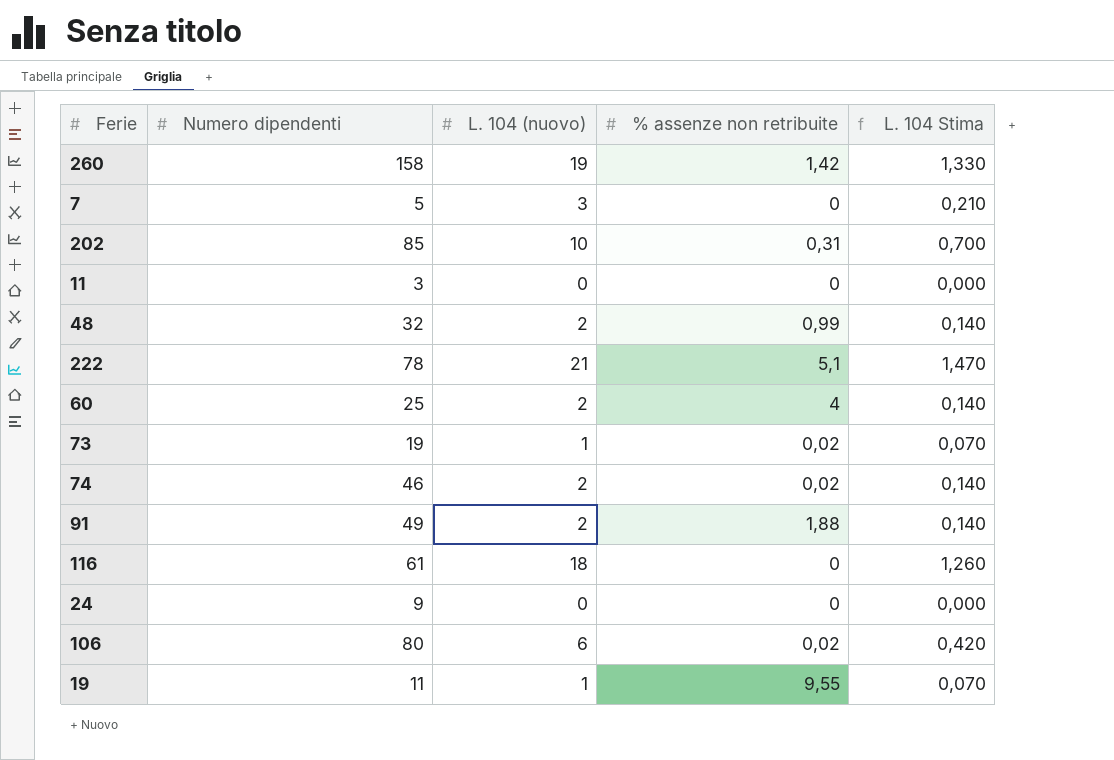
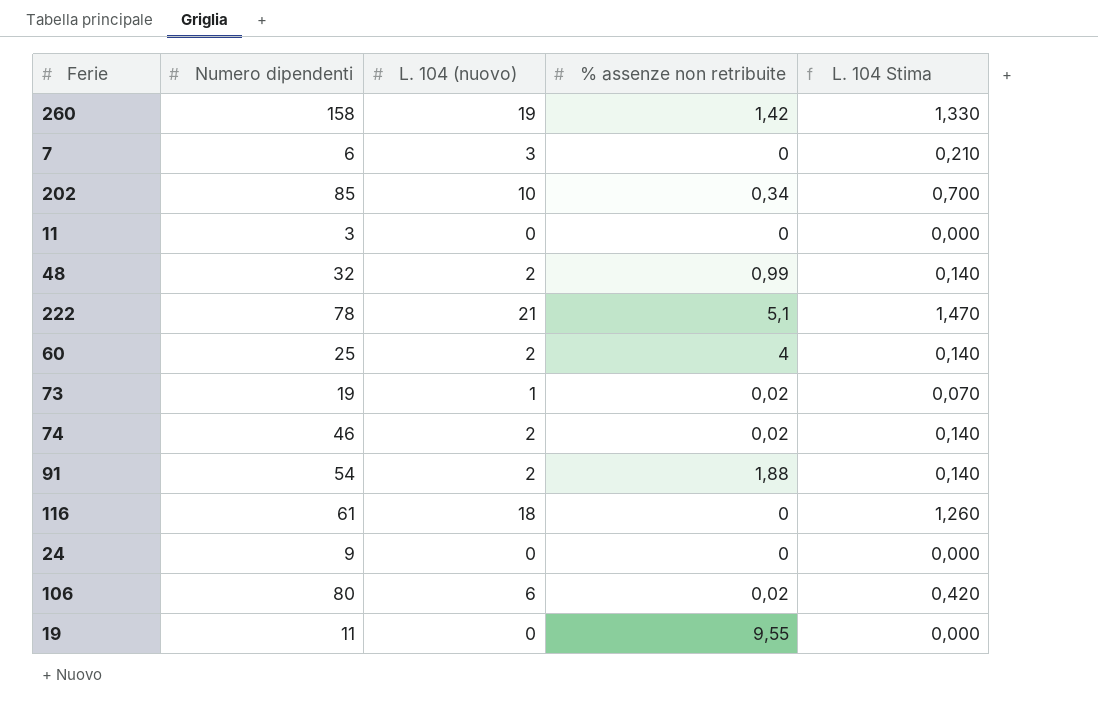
7 | Numero dipendenti: 5 -> 6
202 | % assenze non retribuite: 0,31 -> 0,34
91 | Numero dipendenti: 49 -> 54
19 | L. 104 (nuovo): 1 -> 0
19 | L. 104 Stima: 0,070 -> 0,000

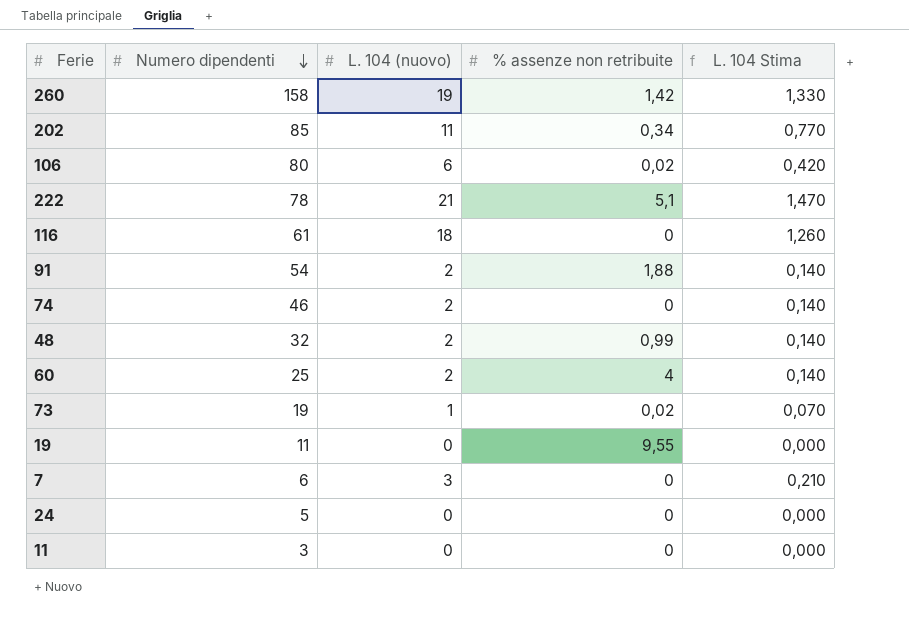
row order: none -> Numero dipendenti descending
202 | L. 104 (nuovo): 10 -> 11
202 | L. 104 Stima: 0,700 -> 0,770
74 | % assenze non retribuite: 0,02 -> 0
24 | Numero dipendenti: 9 -> 5

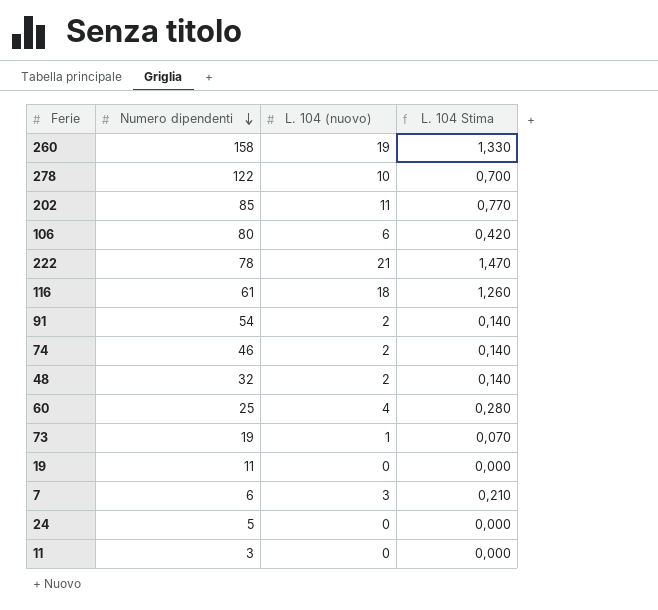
column % assenze non retribuite | position: 4 -> none
row 278: none -> 122 | 10 | 0,700
60 | L. 104 (nuovo): 2 -> 4
60 | L. 104 Stima: 0,140 -> 0,280

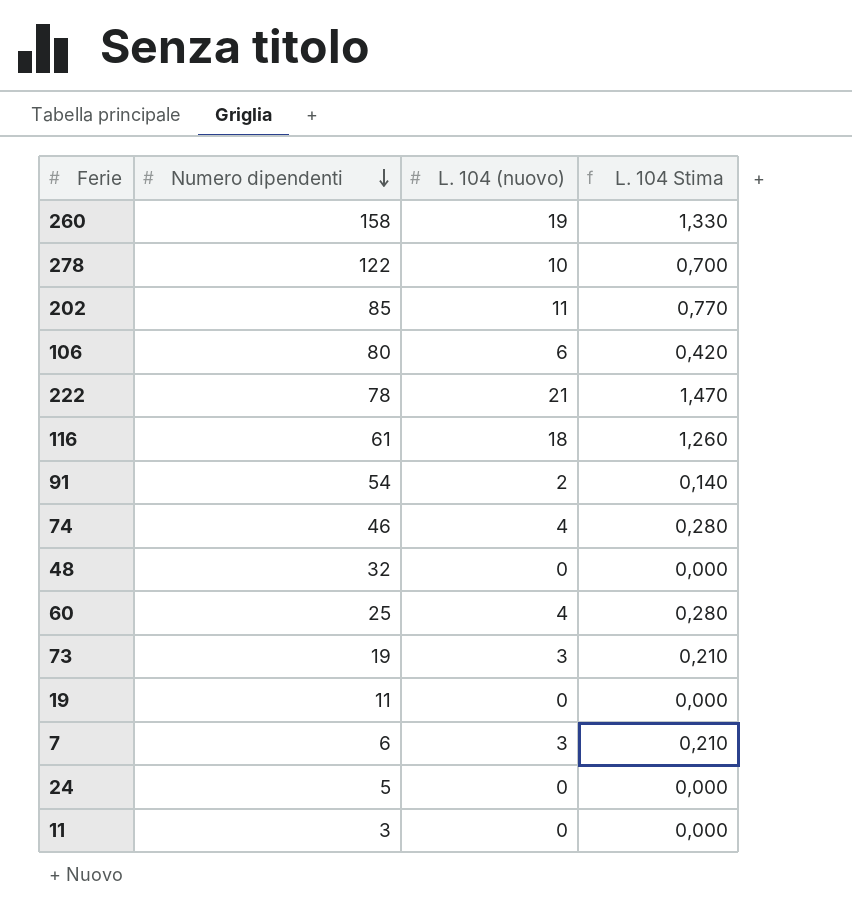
74 | L. 104 (nuovo): 2 -> 4
74 | L. 104 Stima: 0,140 -> 0,280
48 | L. 104 (nuovo): 2 -> 0
48 | L. 104 Stima: 0,140 -> 0,000
73 | L. 104 (nuovo): 1 -> 3
73 | L. 104 Stima: 0,070 -> 0,210

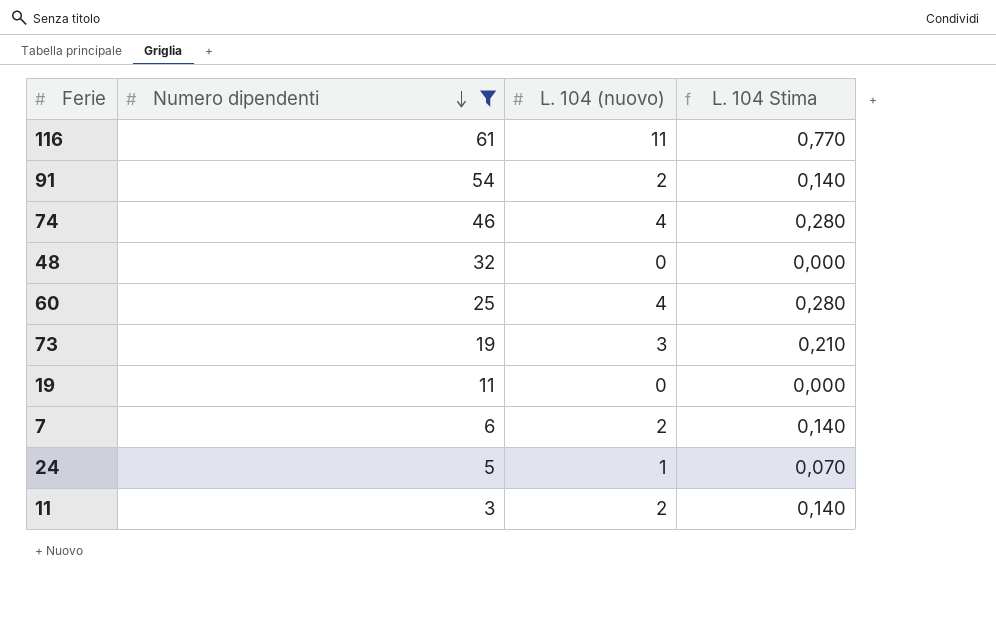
filter: none -> Numero dipendenti <= 61
116 | L. 104 (nuovo): 18 -> 11
116 | L. 104 Stima: 1,260 -> 0,770
7 | L. 104 (nuovo): 3 -> 2
7 | L. 104 Stima: 0,210 -> 0,140
24 | L. 104 (nuovo): 0 -> 1
24 | L. 104 Stima: 0,000 -> 0,070
11 | L. 104 (nuovo): 0 -> 2
11 | L. 104 Stima: 0,000 -> 0,140

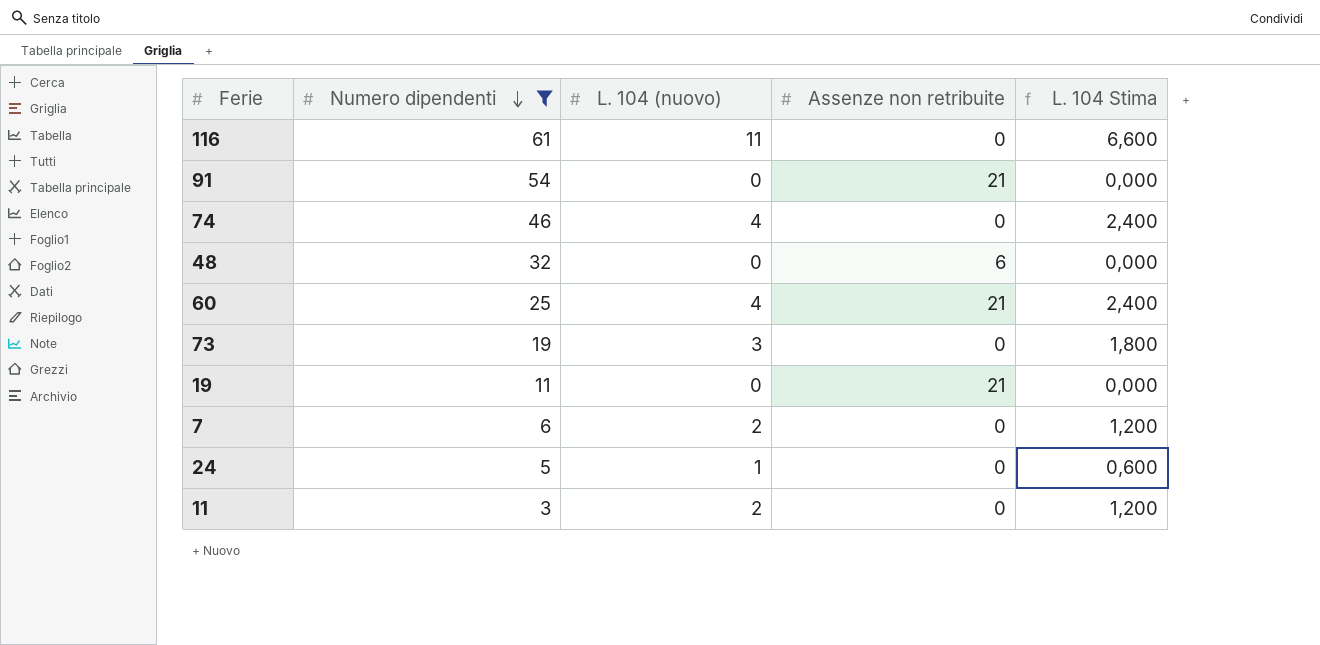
column Assenze non retribuite | position: none -> 4
column L. 104 Stima | formula: [L. 104 (nuovo)] * 0,07 -> [L. 104 (nuovo)] * 0,6
91 | L. 104 (nuovo): 2 -> 0

